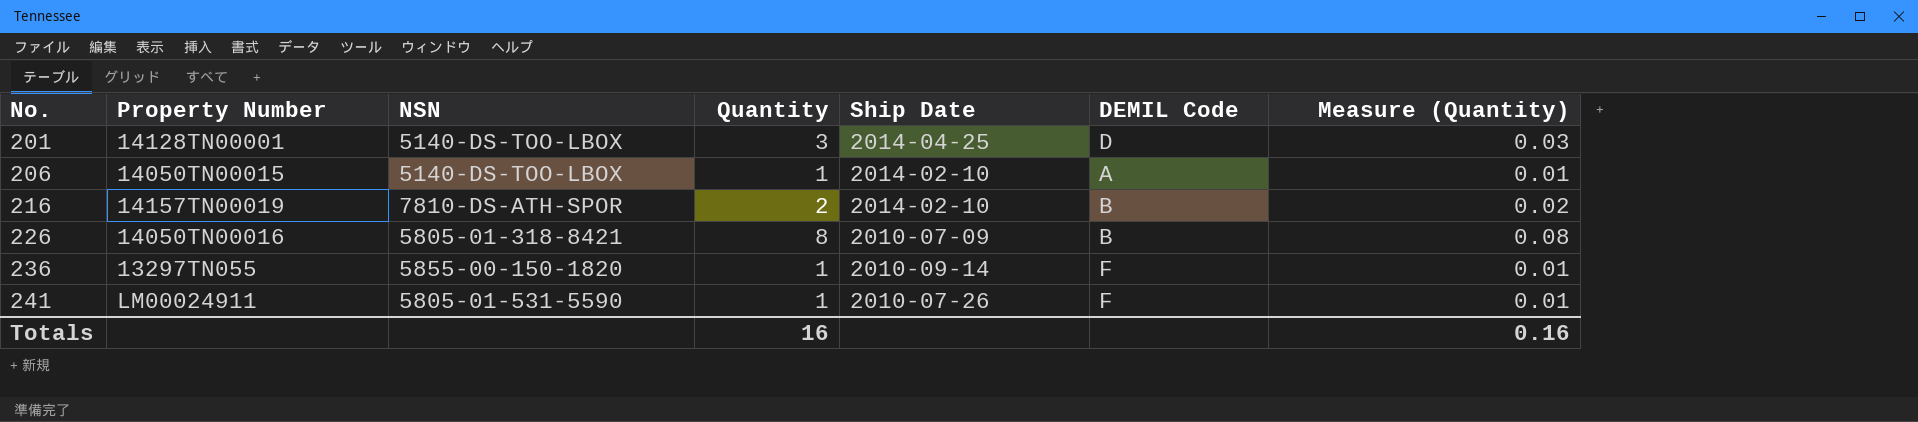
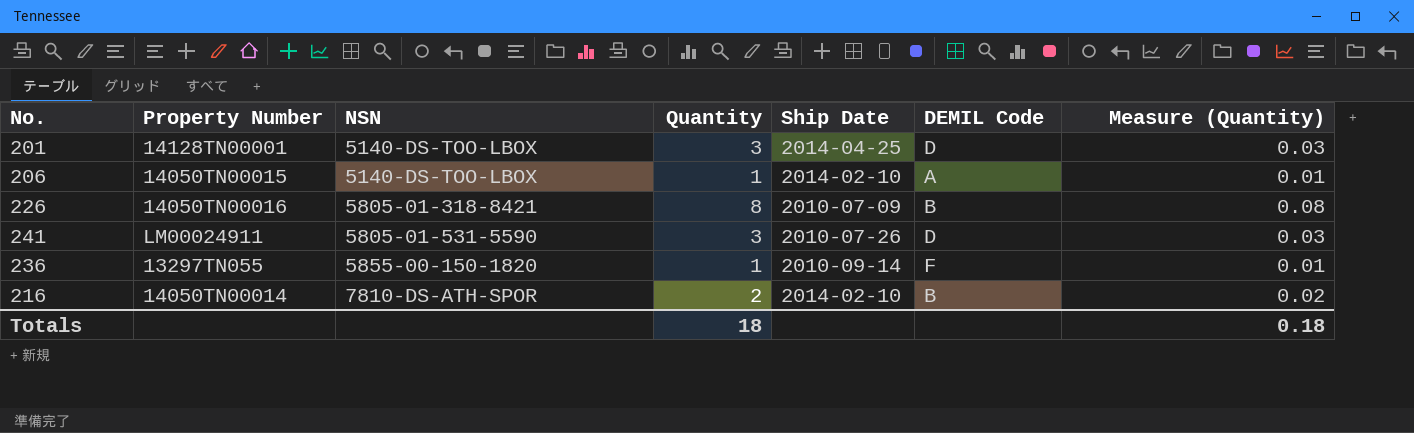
row order: No. ascending -> NSN ascending
241 | Quantity: 1 -> 3
241 | DEMIL Code: F -> D
241 | Measure (Quantity): 0.01 -> 0.03
216 | Property Number: 14157TN00019 -> 14050TN00014
Totals | Quantity: 16 -> 18
Totals | Measure (Quantity): 0.16 -> 0.18

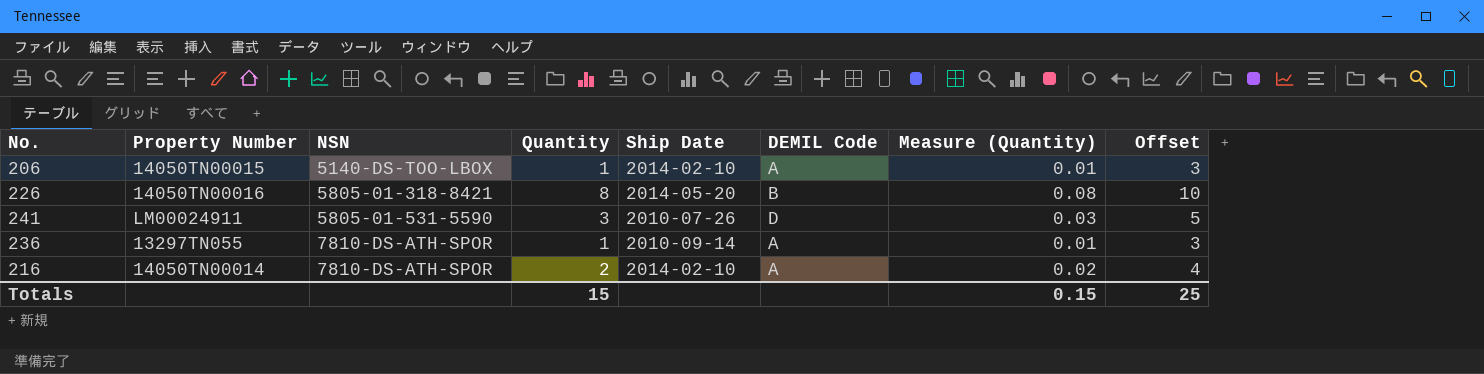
column Offset | formula: none -> [Quantity] + 2
row 201: 14128TN00001 | 5140-DS-TOO-LBOX | 3 | 2014-04-25 | D | 0.03 -> none
226 | Ship Date: 2010-07-09 -> 2014-05-20
236 | NSN: 5855-00-150-1820 -> 7810-DS-ATH-SPOR
236 | DEMIL Code: F -> A
216 | DEMIL Code: B -> A
Totals | Quantity: 18 -> 15
Totals | Measure (Quantity): 0.18 -> 0.15

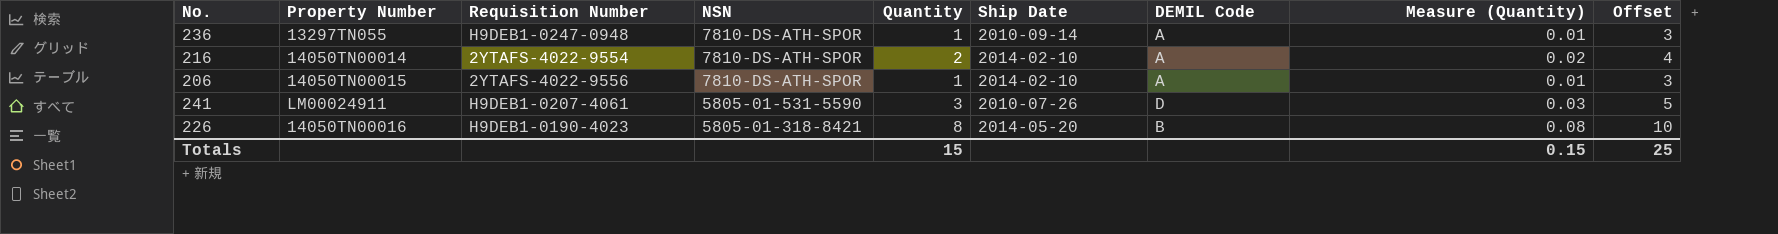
row order: NSN ascending -> NSN descending
column Requisition Number | position: none -> 3
206 | NSN: 5140-DS-TOO-LBOX -> 7810-DS-ATH-SPOR

